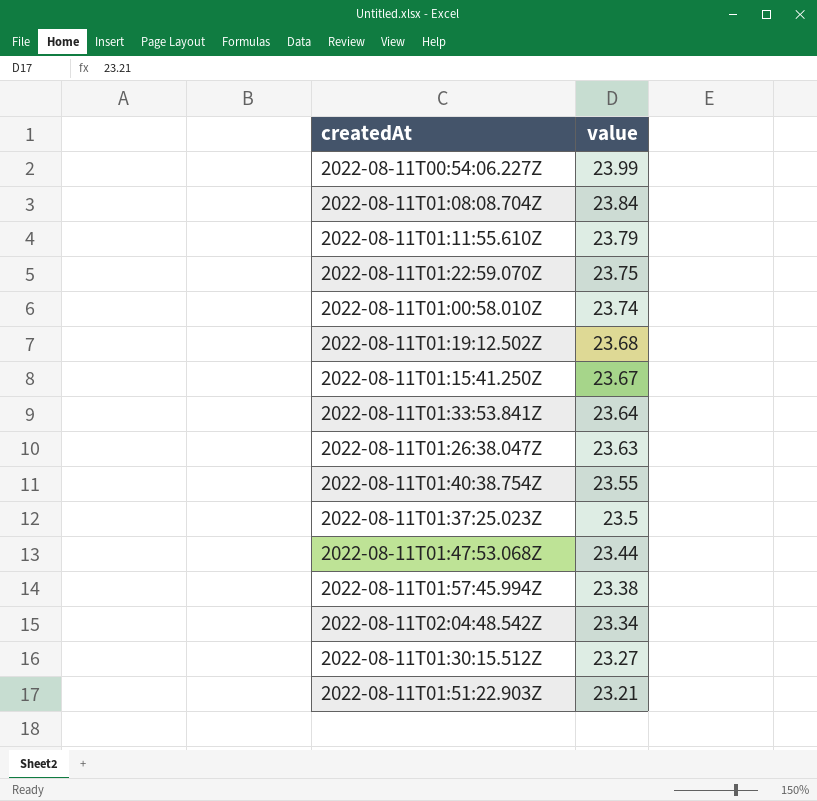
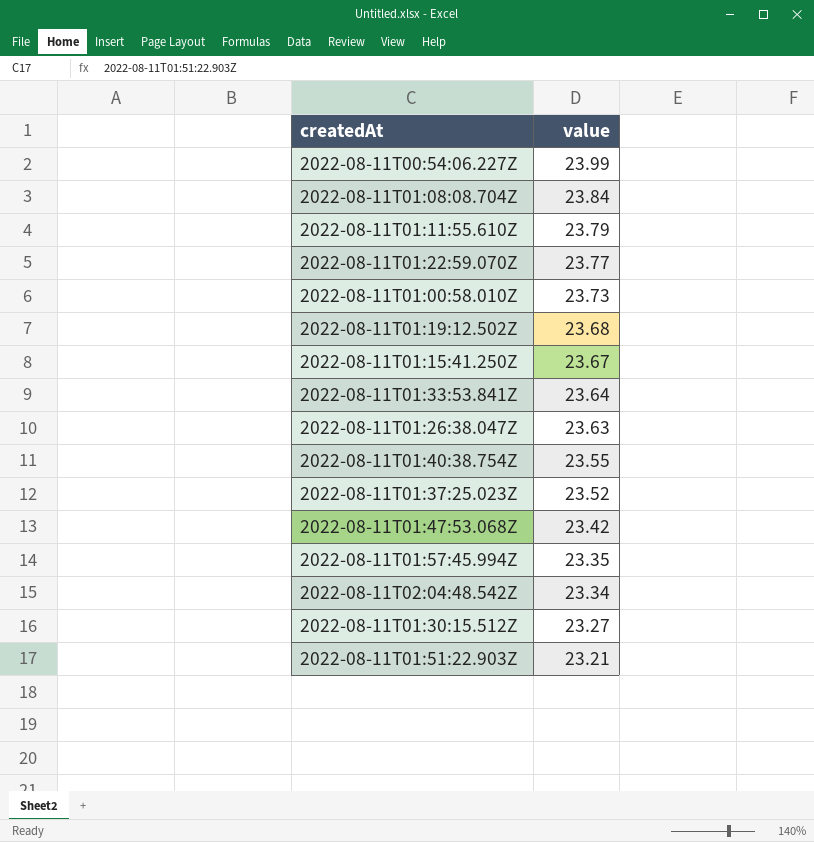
2022-08-11T01:22:59.070Z | value: 23.75 -> 23.77
2022-08-11T01:00:58.010Z | value: 23.74 -> 23.73
2022-08-11T01:37:25.023Z | value: 23.5 -> 23.52
2022-08-11T01:47:53.068Z | value: 23.44 -> 23.42
2022-08-11T01:57:45.994Z | value: 23.38 -> 23.35

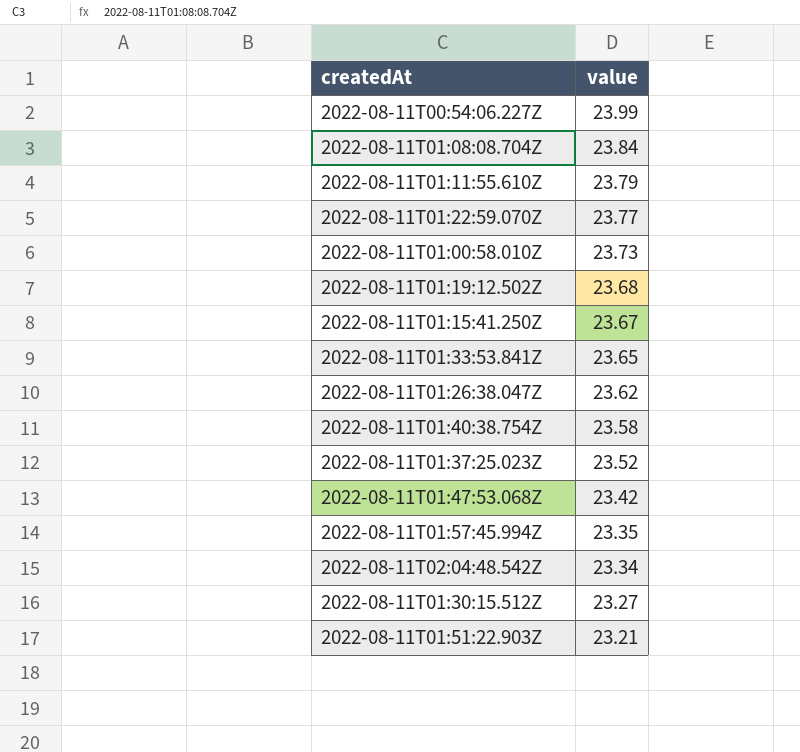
2022-08-11T01:33:53.841Z | value: 23.64 -> 23.65
2022-08-11T01:26:38.047Z | value: 23.63 -> 23.62
2022-08-11T01:40:38.754Z | value: 23.55 -> 23.58

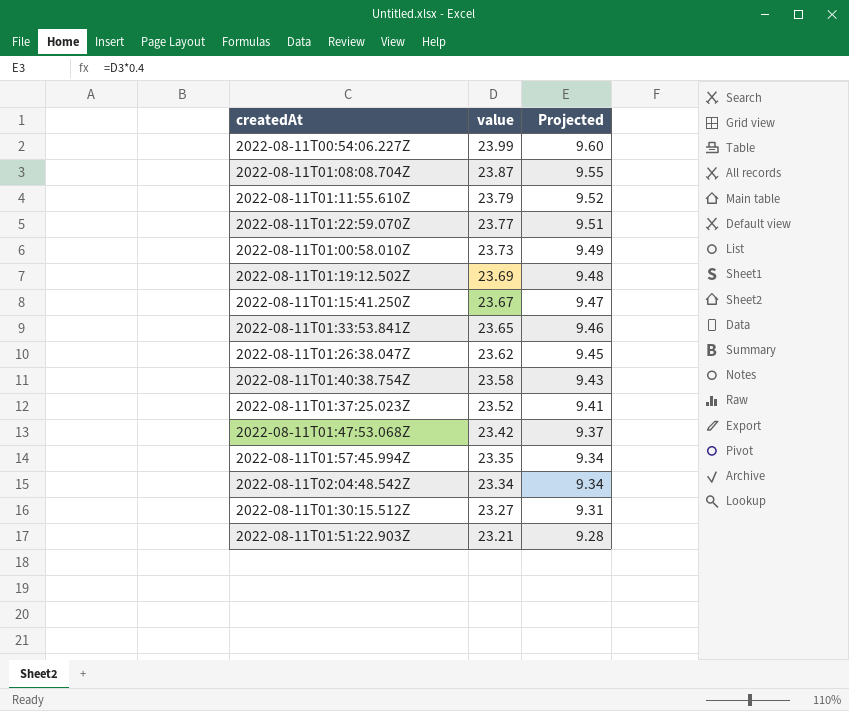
column Projected | formula: none -> [value] * 0.4
2022-08-11T01:08:08.704Z | value: 23.84 -> 23.87
2022-08-11T01:19:12.502Z | value: 23.68 -> 23.69

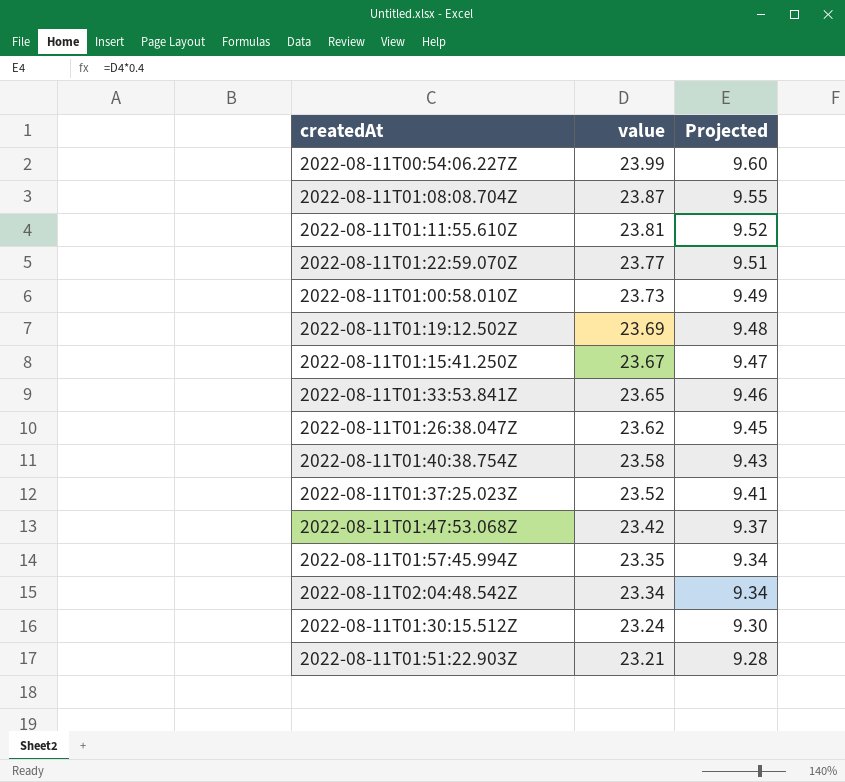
2022-08-11T01:11:55.610Z | value: 23.79 -> 23.81
2022-08-11T01:30:15.512Z | value: 23.27 -> 23.24
2022-08-11T01:30:15.512Z | Projected: 9.31 -> 9.30

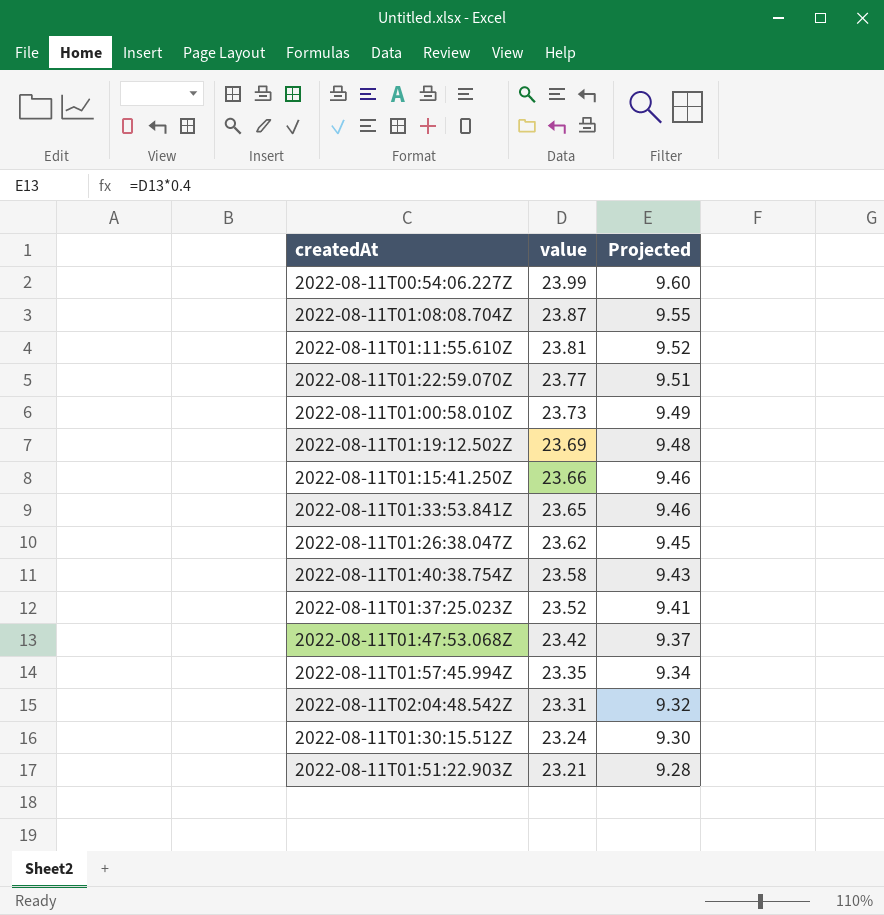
2022-08-11T01:15:41.250Z | value: 23.67 -> 23.66
2022-08-11T01:15:41.250Z | Projected: 9.47 -> 9.46
2022-08-11T02:04:48.542Z | value: 23.34 -> 23.31
2022-08-11T02:04:48.542Z | Projected: 9.34 -> 9.32

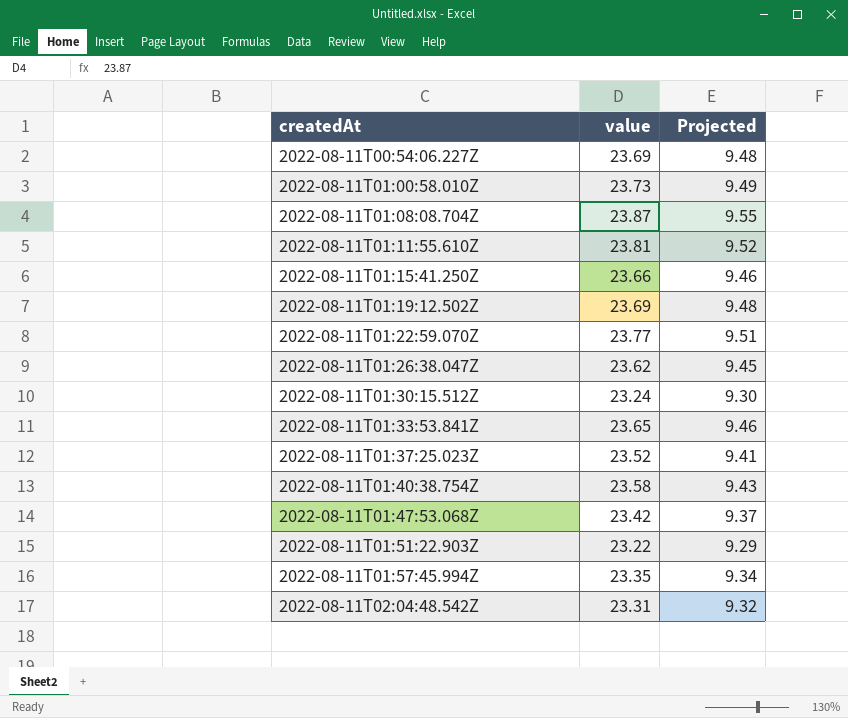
row order: value descending -> createdAt ascending
2022-08-11T00:54:06.227Z | value: 23.99 -> 23.69
2022-08-11T00:54:06.227Z | Projected: 9.60 -> 9.48
2022-08-11T01:51:22.903Z | value: 23.21 -> 23.22
2022-08-11T01:51:22.903Z | Projected: 9.28 -> 9.29

